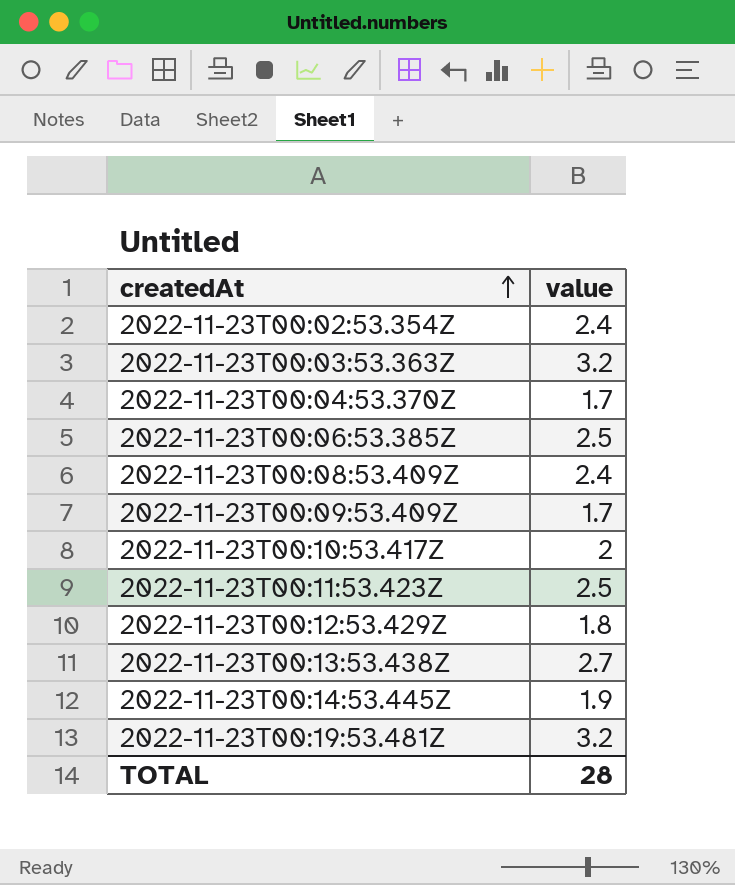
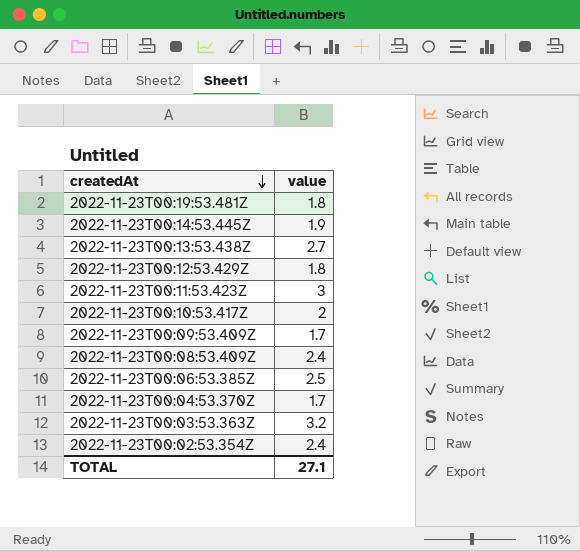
row order: createdAt ascending -> createdAt descending
2022-11-23T00:19:53.481Z | value: 3.2 -> 1.8
2022-11-23T00:11:53.423Z | value: 2.5 -> 3
TOTAL | value: 28 -> 27.1

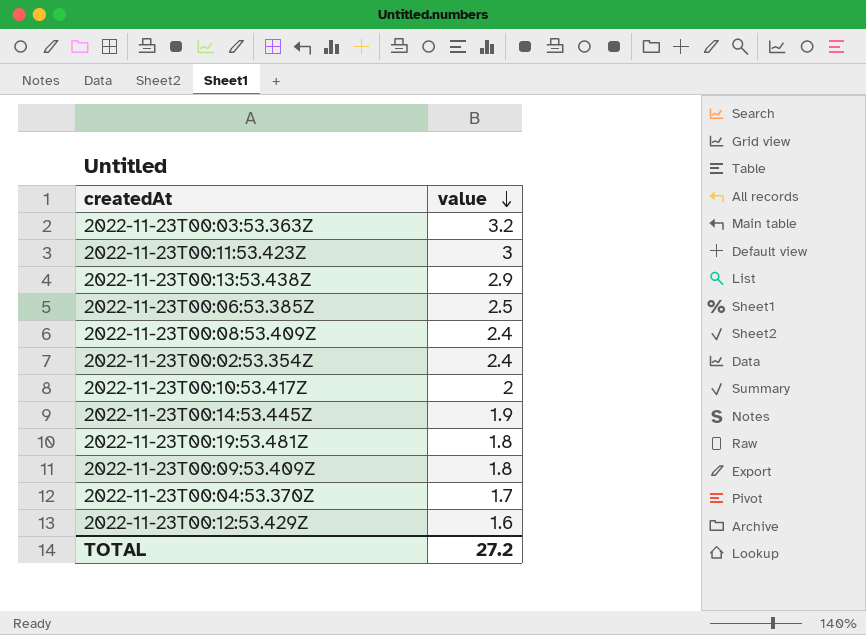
row order: createdAt descending -> value descending
2022-11-23T00:13:53.438Z | value: 2.7 -> 2.9
2022-11-23T00:09:53.409Z | value: 1.7 -> 1.8
2022-11-23T00:12:53.429Z | value: 1.8 -> 1.6
TOTAL | value: 27.1 -> 27.2

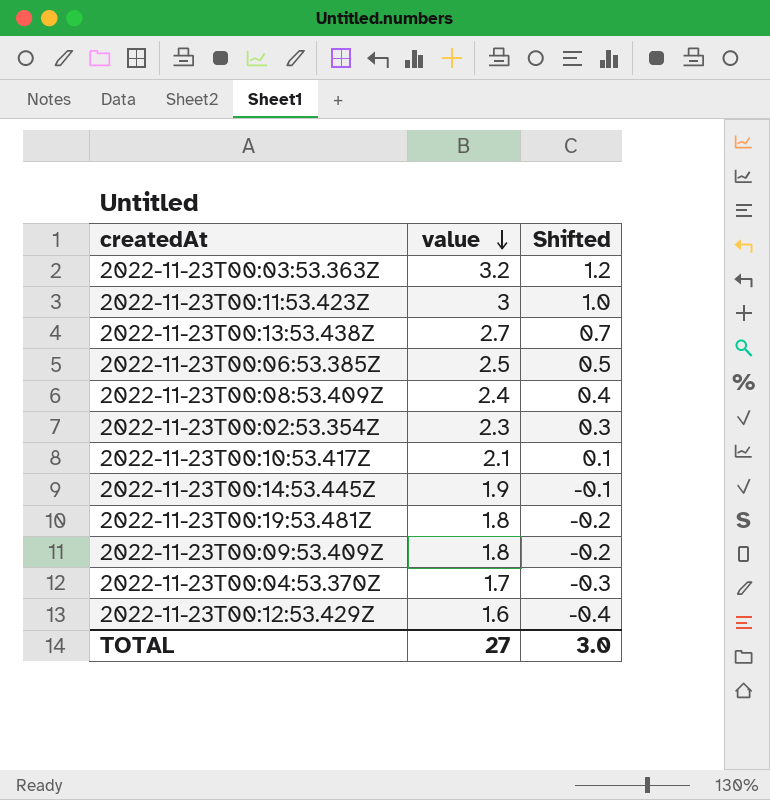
column Shifted | formula: none -> [value] - 2
2022-11-23T00:13:53.438Z | value: 2.9 -> 2.7
2022-11-23T00:02:53.354Z | value: 2.4 -> 2.3
2022-11-23T00:10:53.417Z | value: 2 -> 2.1
TOTAL | value: 27.2 -> 27

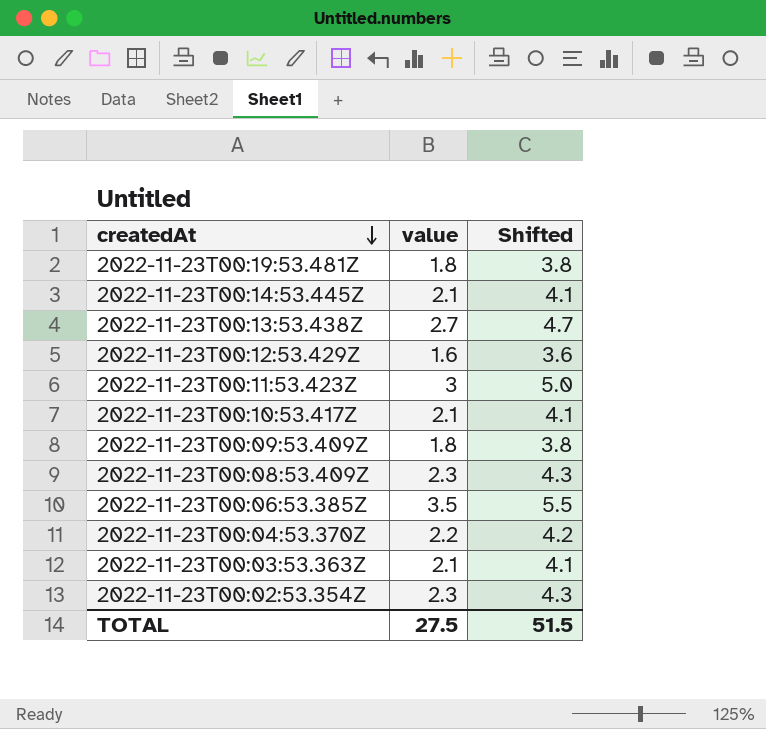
row order: value descending -> createdAt descending
column Shifted | formula: [value] - 2 -> [value] + 2
2022-11-23T00:14:53.445Z | value: 1.9 -> 2.1
2022-11-23T00:08:53.409Z | value: 2.4 -> 2.3
2022-11-23T00:06:53.385Z | value: 2.5 -> 3.5
2022-11-23T00:04:53.370Z | value: 1.7 -> 2.2
2022-11-23T00:03:53.363Z | value: 3.2 -> 2.1
TOTAL | value: 27 -> 27.5
TOTAL | Shifted: 3.0 -> 51.5

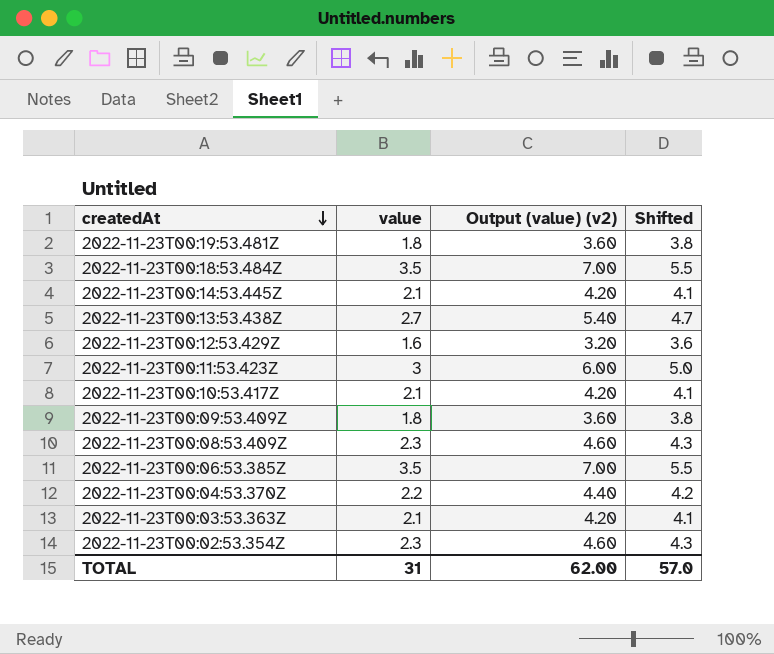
column Output (value) (v2) | formula: none -> [value] * 2
row 2022-11-23T00:18:53.484Z: none -> 3.5 | 7.00 | 5.5
TOTAL | value: 27.5 -> 31
TOTAL | Shifted: 51.5 -> 57.0

